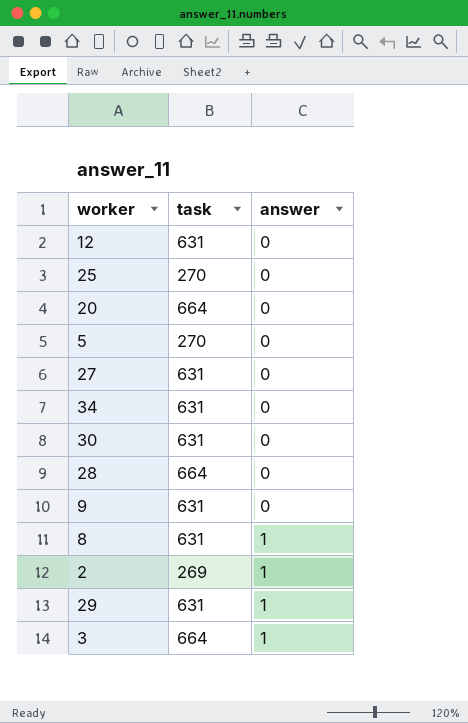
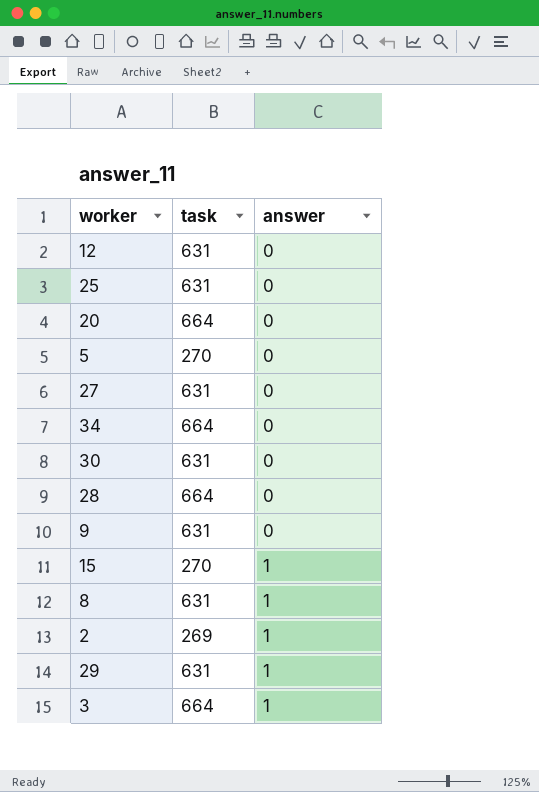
25 | task: 270 -> 631
34 | task: 631 -> 664
row 15: none -> 270 | 1

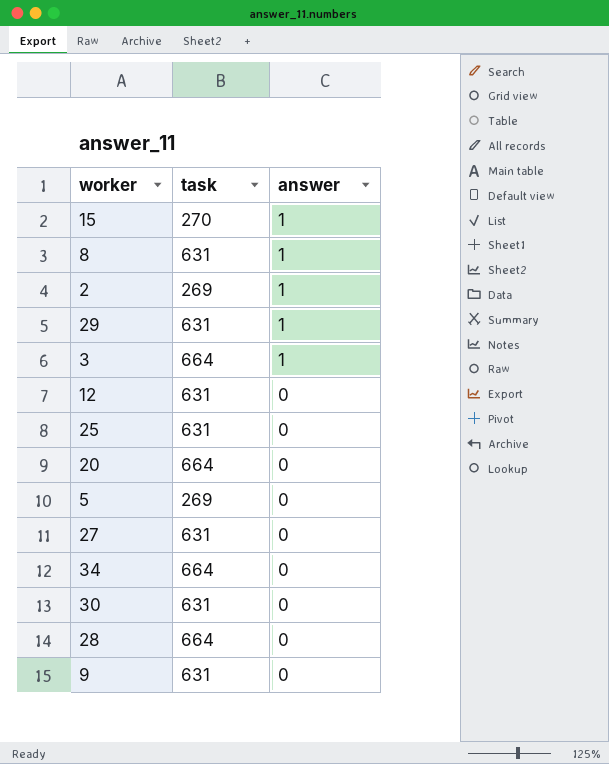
row order: answer ascending -> answer descending
5 | task: 270 -> 269

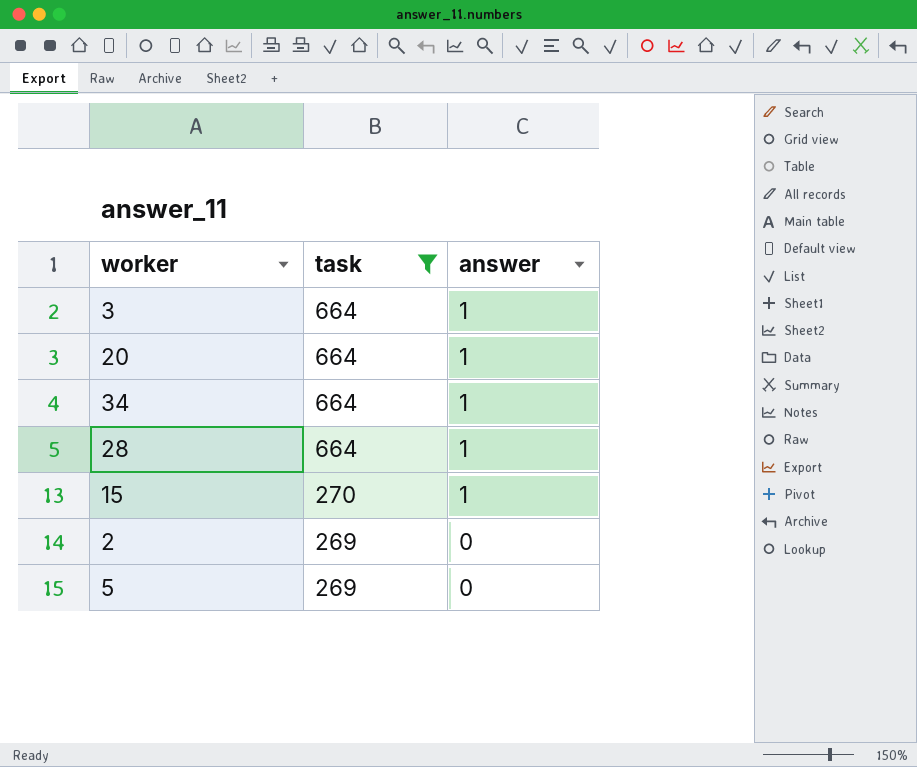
filter: none -> task != 631
row order: answer descending -> task descending
20 | answer: 0 -> 1
34 | answer: 0 -> 1
28 | answer: 0 -> 1
2 | answer: 1 -> 0

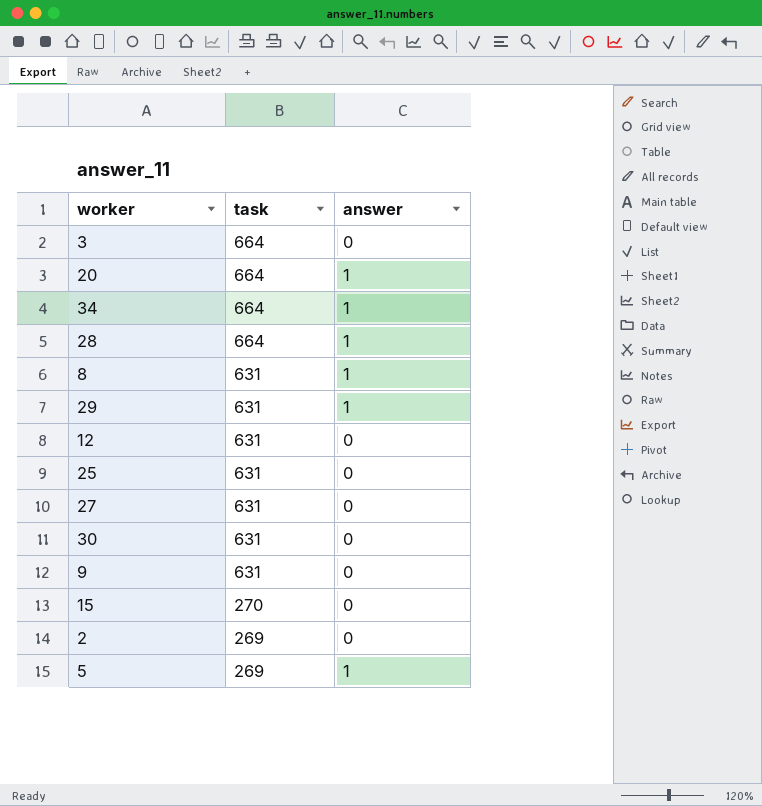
filter: task != 631 -> none
3 | answer: 1 -> 0
15 | answer: 1 -> 0
5 | answer: 0 -> 1

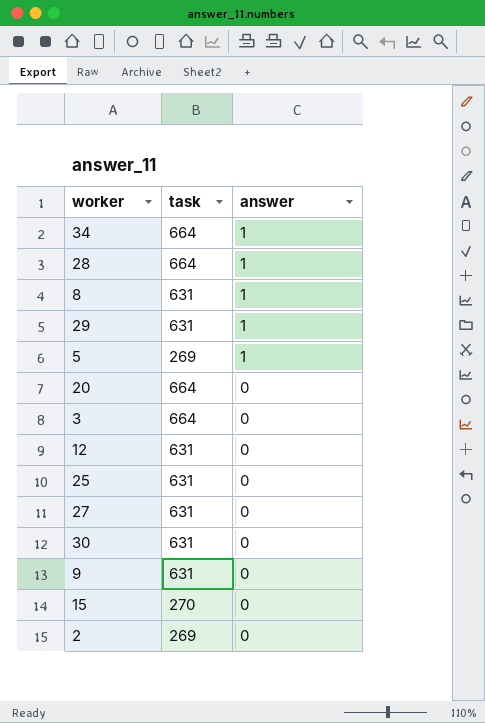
row order: task descending -> answer descending
20 | answer: 1 -> 0

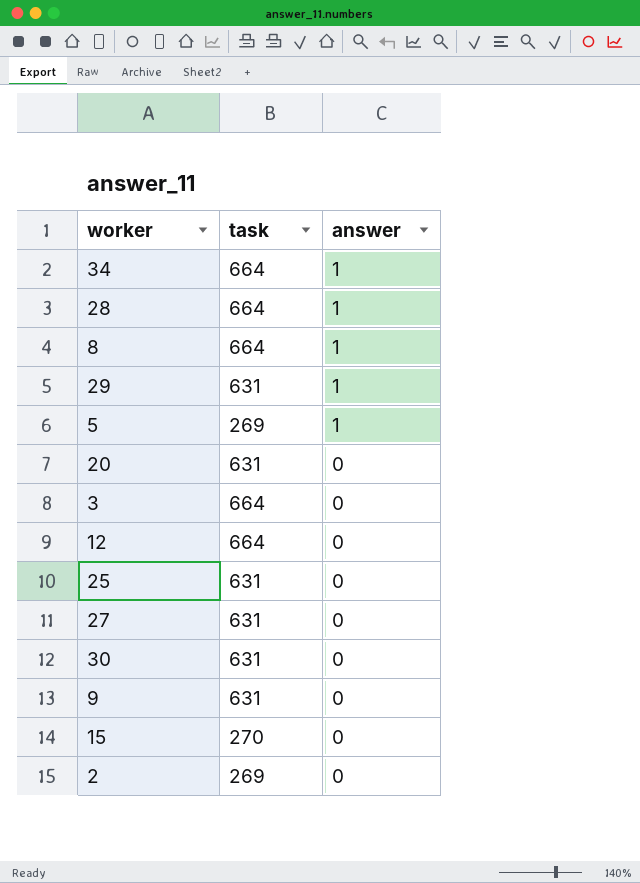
8 | task: 631 -> 664
20 | task: 664 -> 631
12 | task: 631 -> 664

